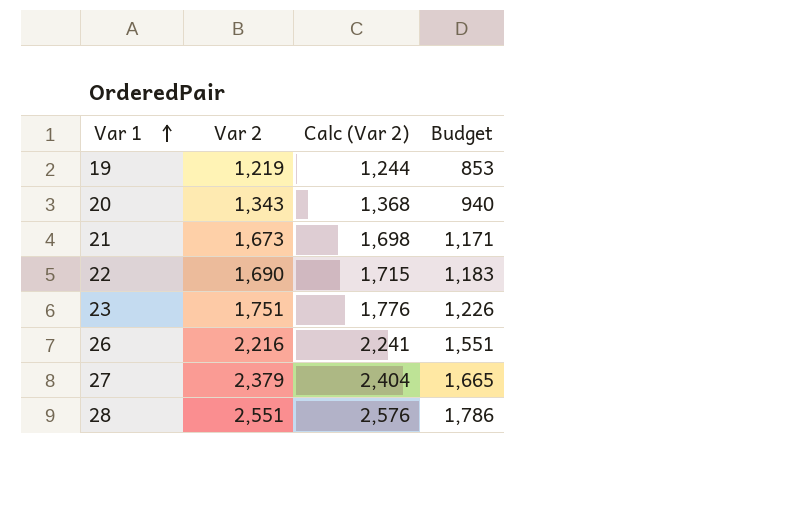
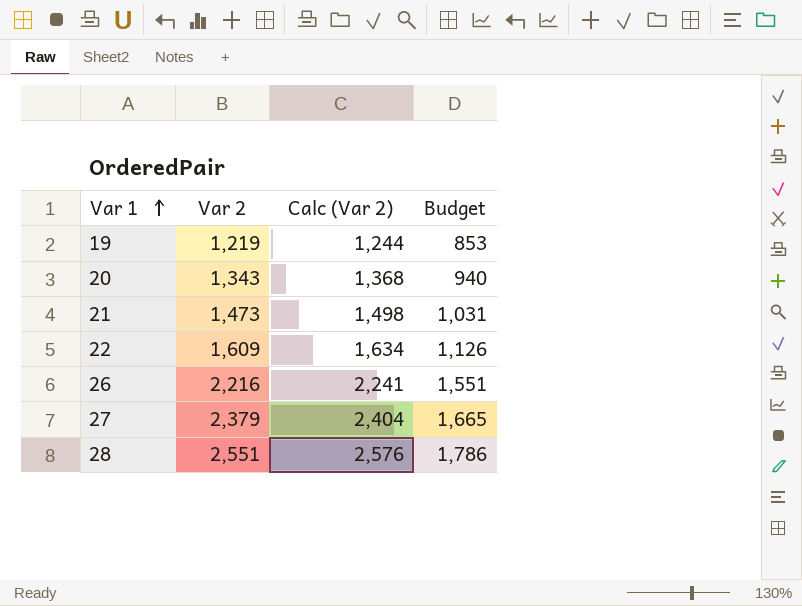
row 23: 1,751 | 1,776 | 1,226 -> none
21 | Var 2: 1,673 -> 1,473
21 | Calc (Var 2): 1,698 -> 1,498
21 | Budget: 1,171 -> 1,031
22 | Var 2: 1,690 -> 1,609
22 | Calc (Var 2): 1,715 -> 1,634
22 | Budget: 1,183 -> 1,126

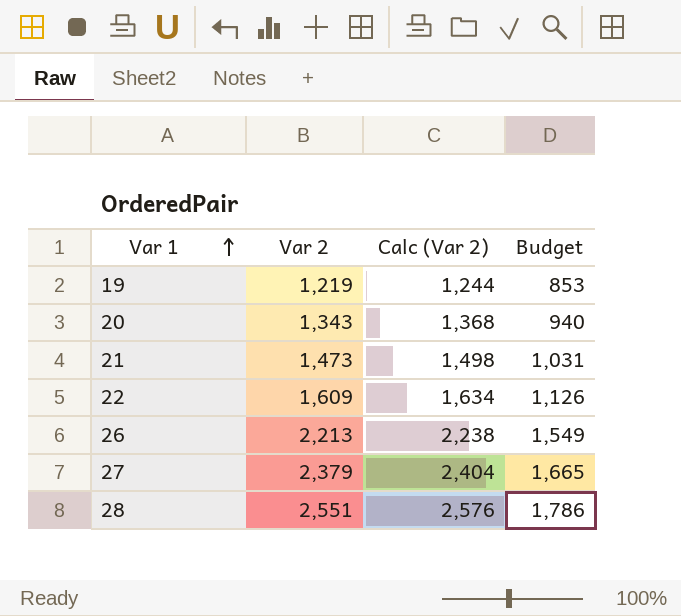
26 | Var 2: 2,216 -> 2,213
26 | Calc (Var 2): 2,241 -> 2,238
26 | Budget: 1,551 -> 1,549

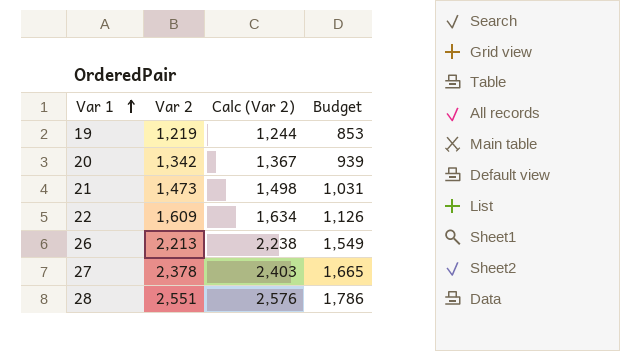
20 | Var 2: 1,343 -> 1,342
20 | Calc (Var 2): 1,368 -> 1,367
20 | Budget: 940 -> 939
27 | Var 2: 2,379 -> 2,378
27 | Calc (Var 2): 2,404 -> 2,403

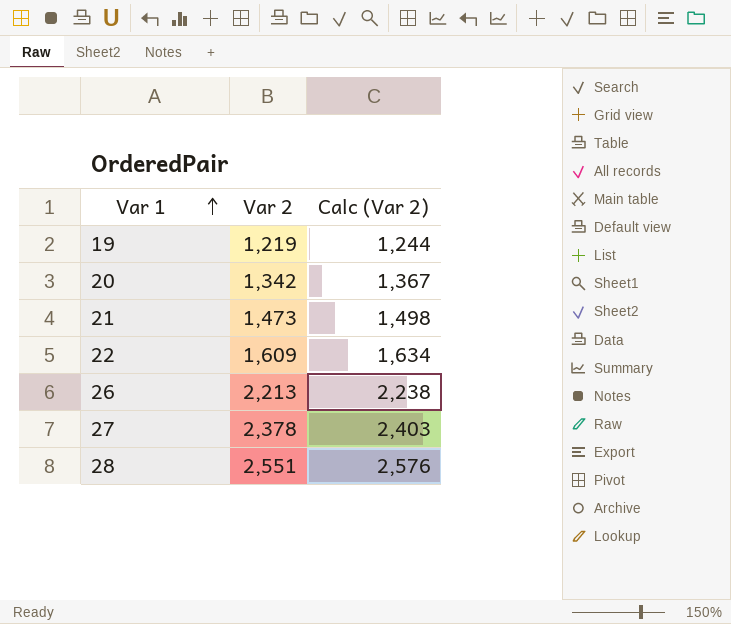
column Budget | formula: [Var 2] * 0.7 -> none

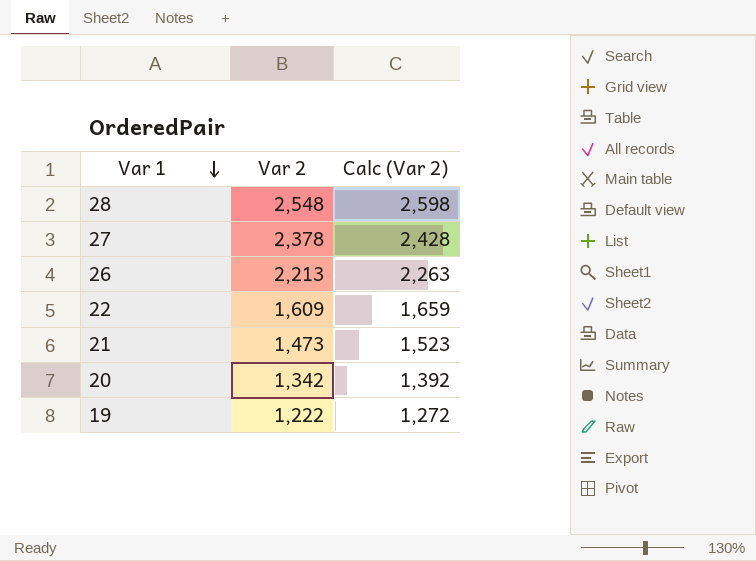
row order: Var 1 ascending -> Var 1 descending
column Calc (Var 2) | formula: [Var 2] + 25 -> [Var 2] + 50
28 | Var 2: 2,551 -> 2,548
19 | Var 2: 1,219 -> 1,222

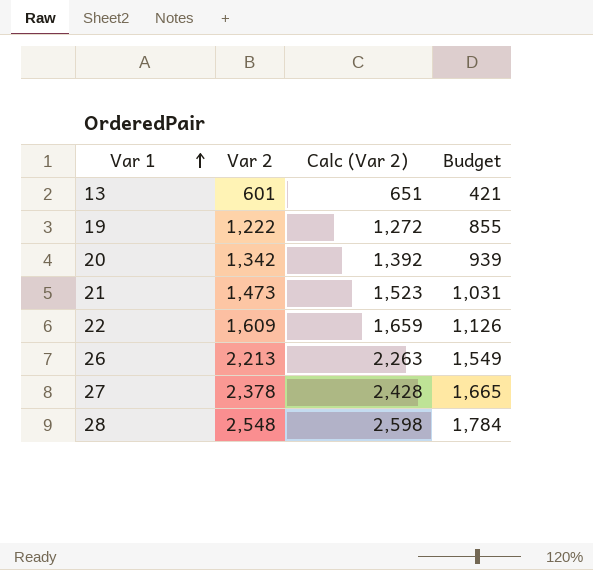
row order: Var 1 descending -> Var 1 ascending
column Budget | formula: none -> [Var 2] * 0.7
row 13: none -> 601 | 651 | 421

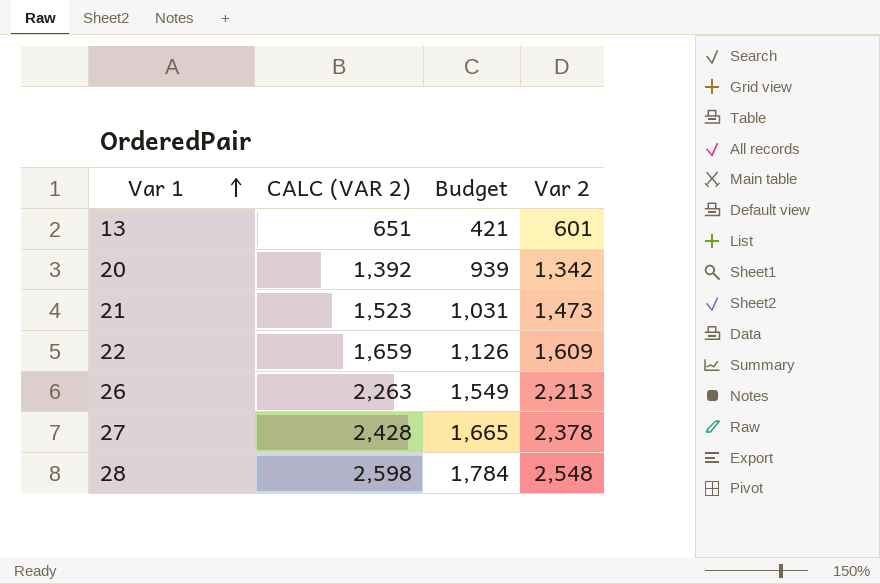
column name: Calc (Var 2) -> CALC (VAR 2)
column Var 2 | position: 2 -> 4
row 19: 1,222 | 1,272 | 855 -> none

